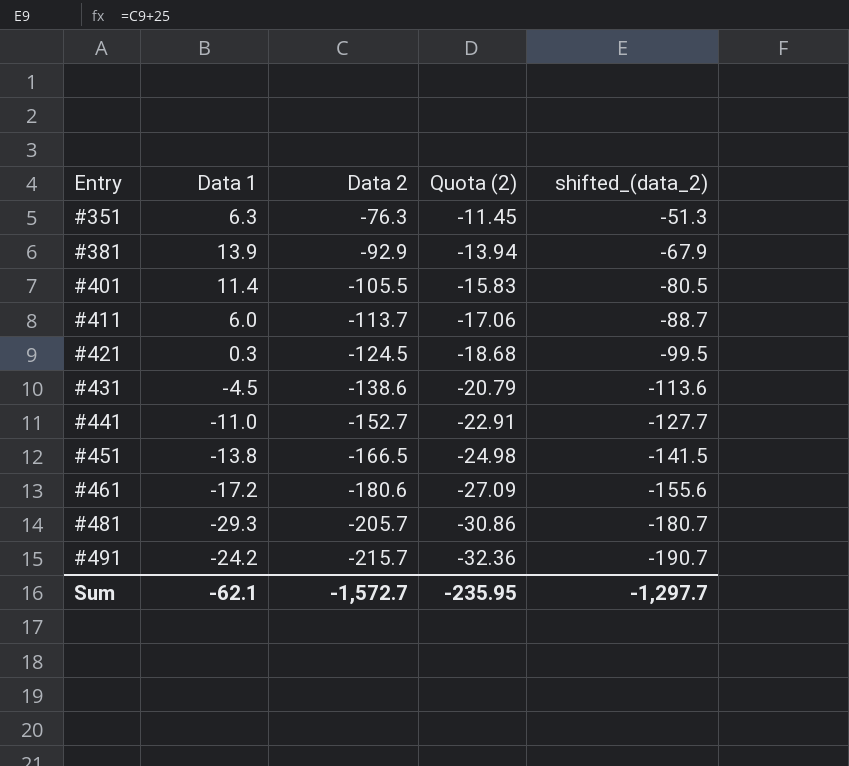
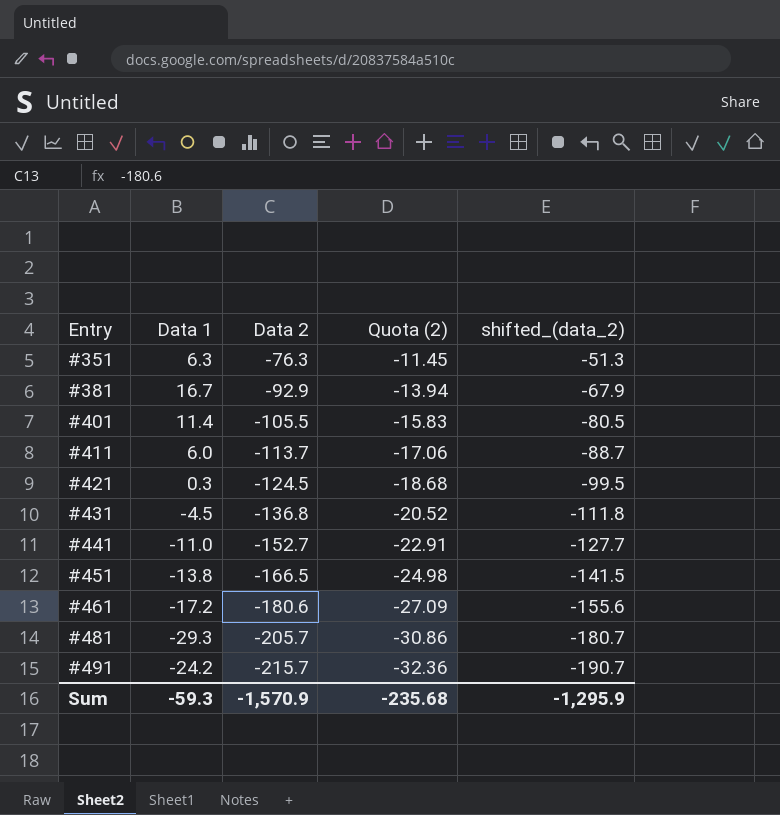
#381 | Data 1: 13.9 -> 16.7
#431 | Data 2: -138.6 -> -136.8
#431 | Quota (2): -20.79 -> -20.52
#431 | shifted_(data_2): -113.6 -> -111.8
Sum | Data 1: -62.1 -> -59.3
Sum | Data 2: -1,572.7 -> -1,570.9
Sum | Quota (2): -235.95 -> -235.68
Sum | shifted_(data_2): -1,297.7 -> -1,295.9

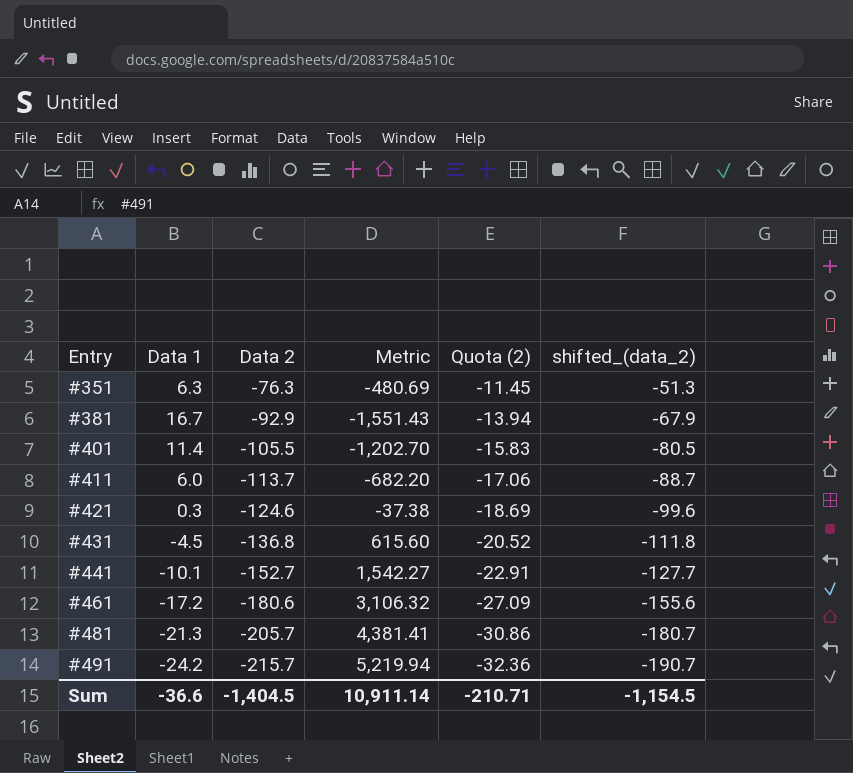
column Metric | formula: none -> [Data 1] * [Data 2]
row #451: -13.8 | -166.5 | -24.98 | -141.5 -> none
#421 | Data 2: -124.5 -> -124.6
#421 | Quota (2): -18.68 -> -18.69
#421 | shifted_(data_2): -99.5 -> -99.6
#441 | Data 1: -11.0 -> -10.1
#481 | Data 1: -29.3 -> -21.3
Sum | Data 1: -59.3 -> -36.6
Sum | Data 2: -1,570.9 -> -1,404.5
Sum | Quota (2): -235.68 -> -210.71
Sum | shifted_(data_2): -1,295.9 -> -1,154.5

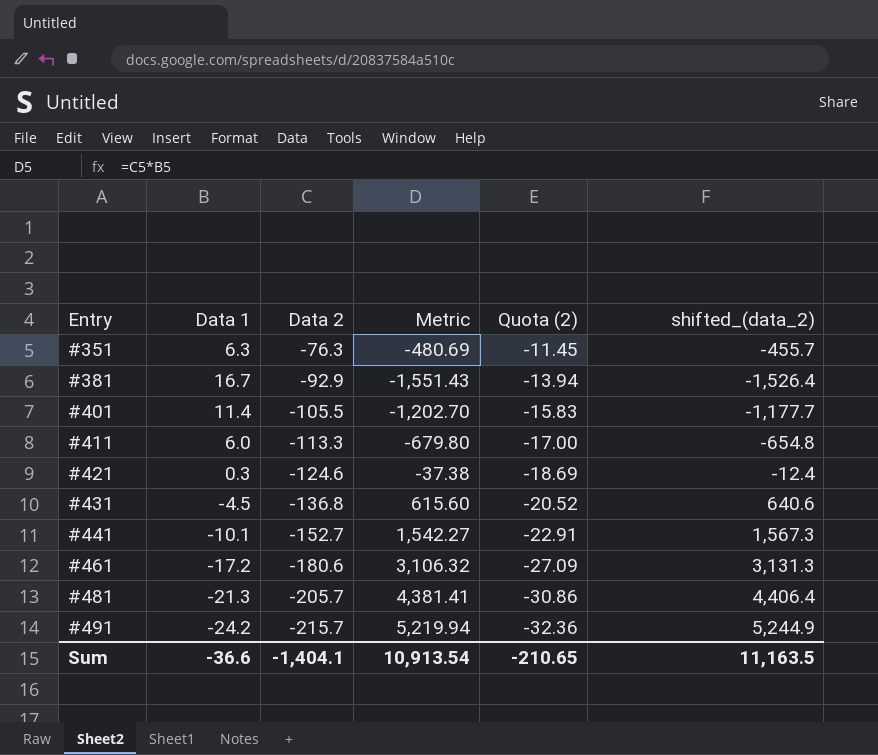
column shifted_(data_2) | formula: [Data 2] + 25 -> [Metric] + 25
#411 | Data 2: -113.7 -> -113.3
#411 | Metric: -682.20 -> -679.80
#411 | Quota (2): -17.06 -> -17.00
Sum | Data 2: -1,404.5 -> -1,404.1
Sum | Metric: 10,911.14 -> 10,913.54
Sum | Quota (2): -210.71 -> -210.65
Sum | shifted_(data_2): -1,154.5 -> 11,163.5

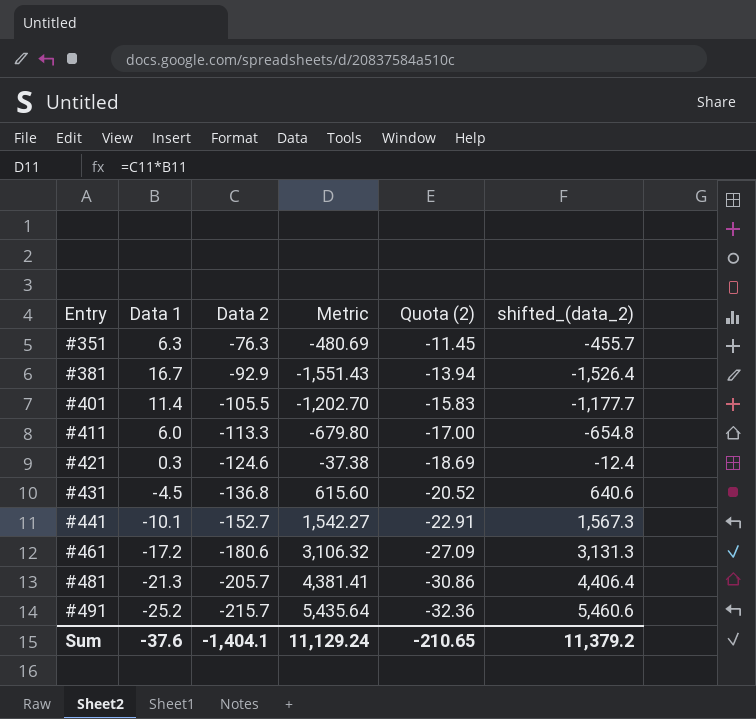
#491 | Data 1: -24.2 -> -25.2
#491 | Metric: 5,219.94 -> 5,435.64
#491 | shifted_(data_2): 5,244.9 -> 5,460.6
Sum | Data 1: -36.6 -> -37.6
Sum | Metric: 10,913.54 -> 11,129.24
Sum | shifted_(data_2): 11,163.5 -> 11,379.2

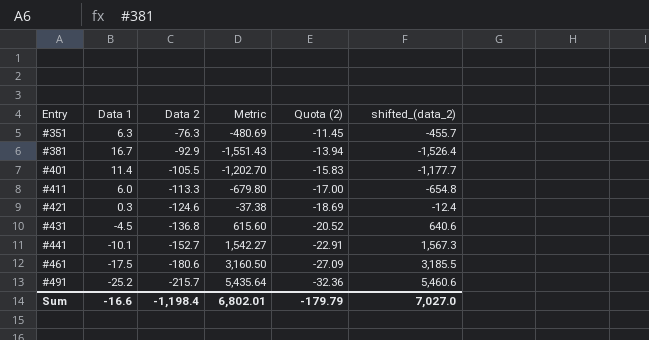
row #481: -21.3 | -205.7 | 4,381.41 | -30.86 | 4,406.4 -> none
#461 | Data 1: -17.2 -> -17.5
#461 | Metric: 3,106.32 -> 3,160.50
#461 | shifted_(data_2): 3,131.3 -> 3,185.5
Sum | Data 1: -37.6 -> -16.6
Sum | Data 2: -1,404.1 -> -1,198.4
Sum | Metric: 11,129.24 -> 6,802.01
Sum | Quota (2): -210.65 -> -179.79
Sum | shifted_(data_2): 11,379.2 -> 7,027.0

